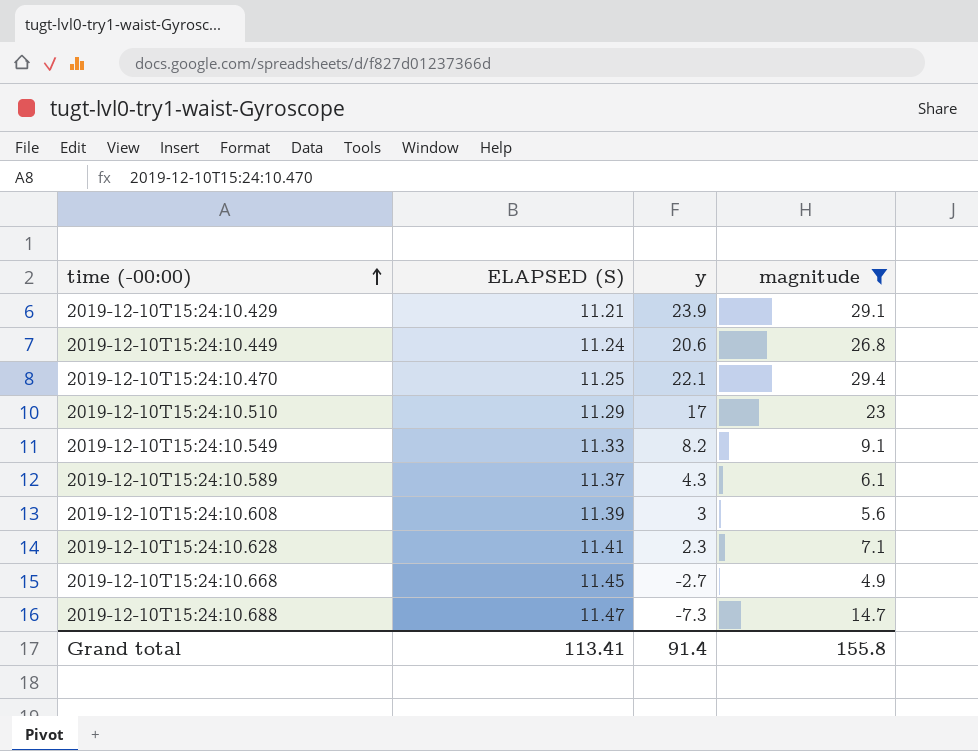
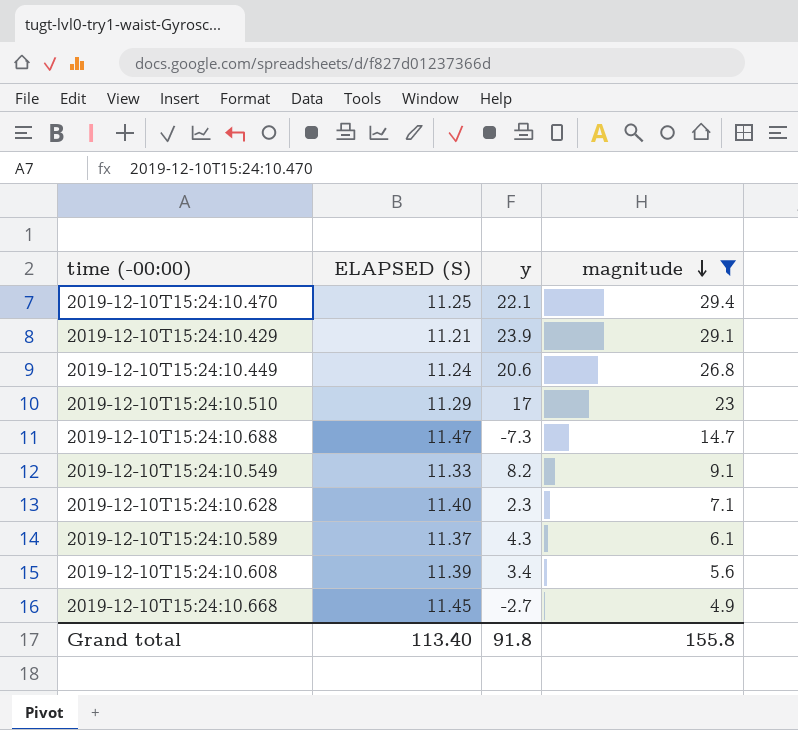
row order: time (-00:00) ascending -> magnitude descending
2019-12-10T15:24:10.628 | ELAPSED (S): 11.41 -> 11.40
2019-12-10T15:24:10.608 | y: 3 -> 3.4
Grand total | ELAPSED (S): 113.41 -> 113.40
Grand total | y: 91.4 -> 91.8

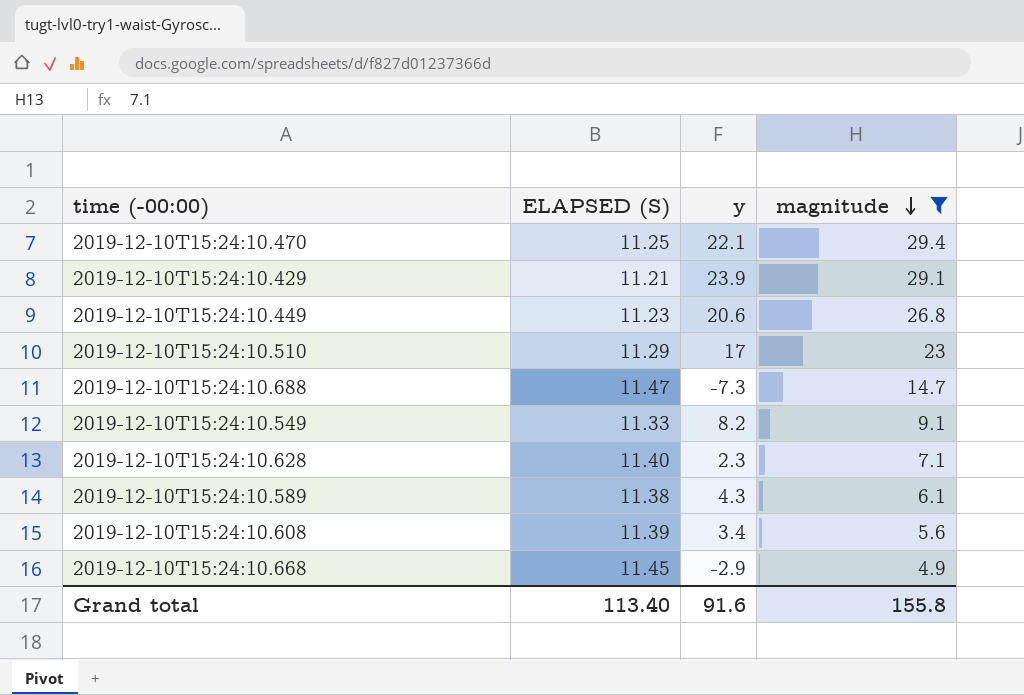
2019-12-10T15:24:10.449 | ELAPSED (S): 11.24 -> 11.23
2019-12-10T15:24:10.589 | ELAPSED (S): 11.37 -> 11.38
2019-12-10T15:24:10.668 | y: -2.7 -> -2.9
Grand total | y: 91.8 -> 91.6

